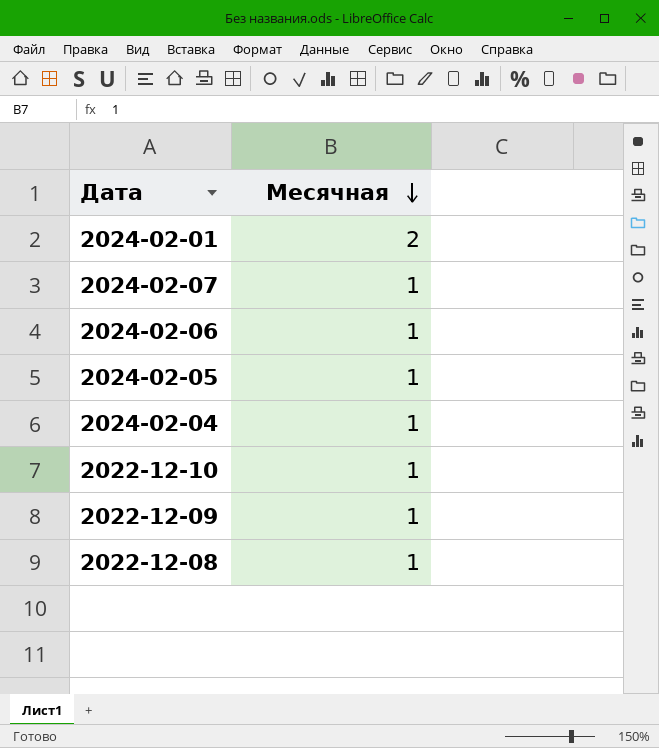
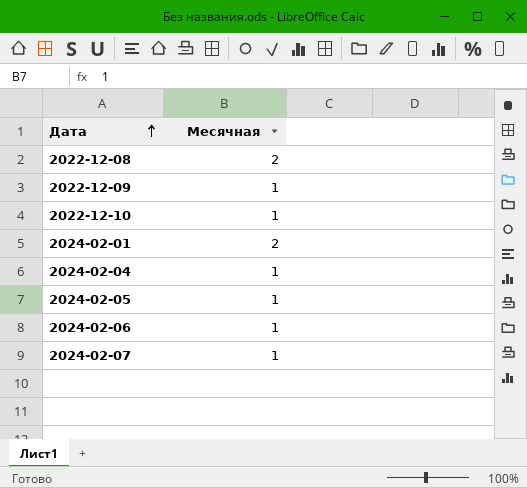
row order: Месячная descending -> Дата ascending
2022-12-08 | Месячная: 1 -> 2

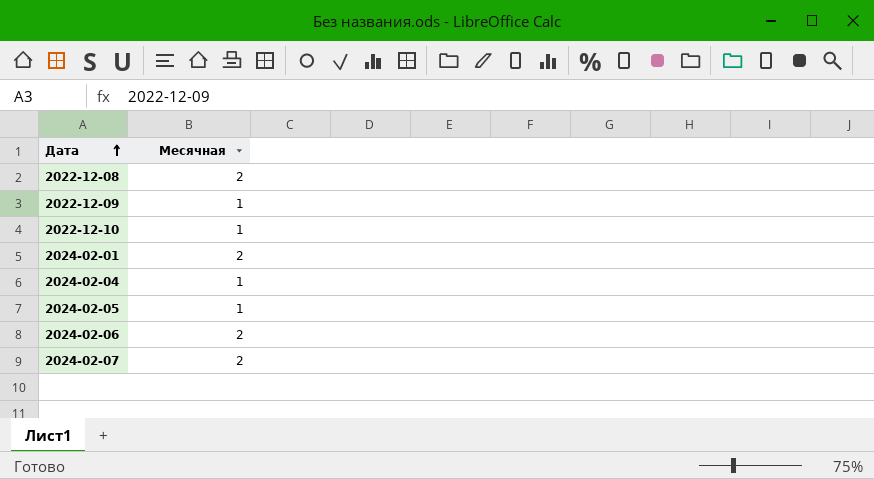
2024-02-06 | Месячная: 1 -> 2
2024-02-07 | Месячная: 1 -> 2

